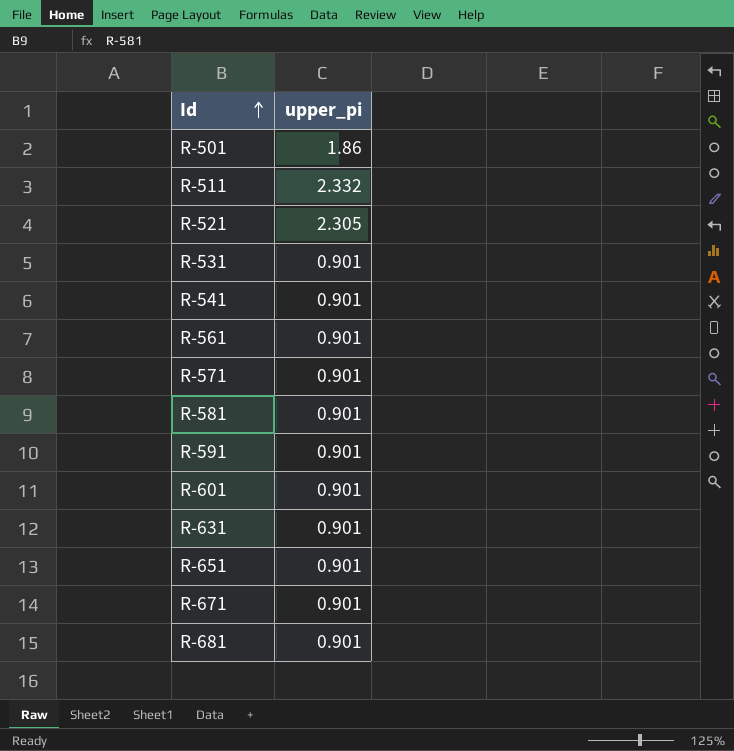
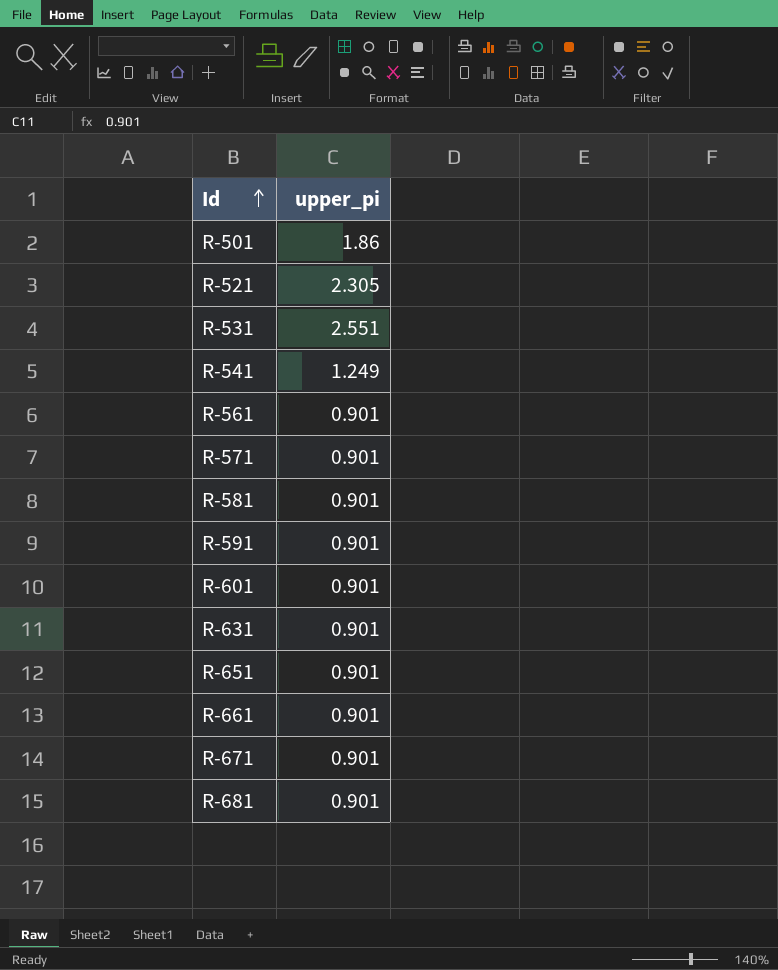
row R-511: 2.332 -> none
R-531 | upper_pi: 0.901 -> 2.551
R-541 | upper_pi: 0.901 -> 1.249
row R-661: none -> 0.901

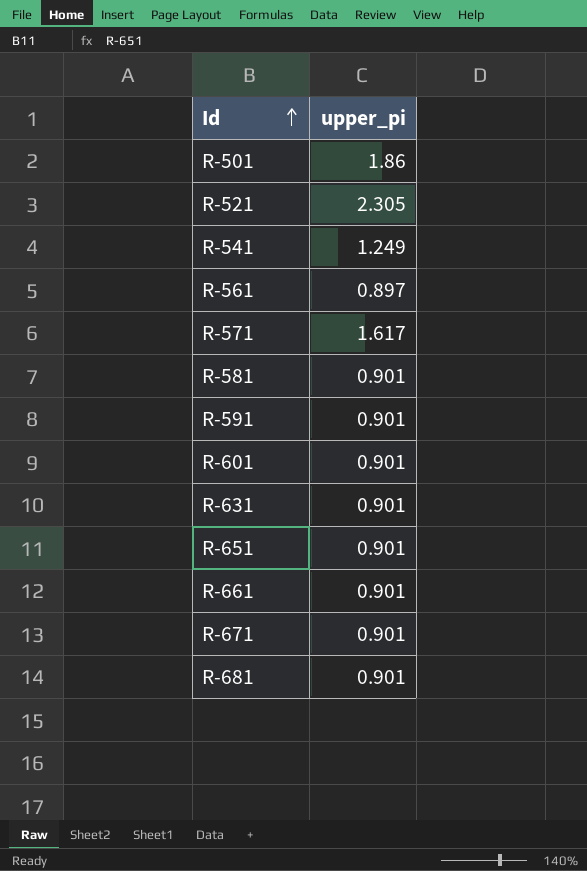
row R-531: 2.551 -> none
R-561 | upper_pi: 0.901 -> 0.897
R-571 | upper_pi: 0.901 -> 1.617

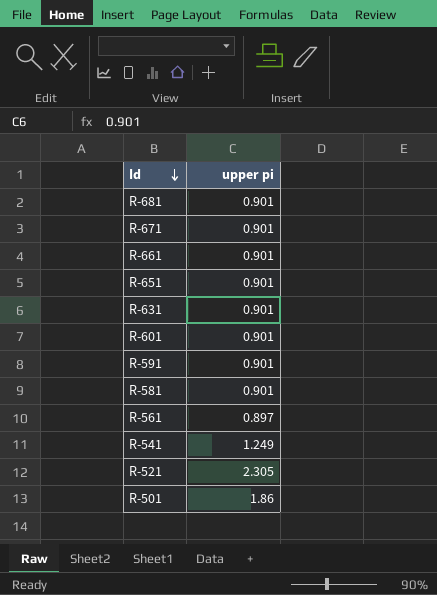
row order: Id ascending -> Id descending
column name: upper_pi -> upper pi
row R-571: 1.617 -> none

